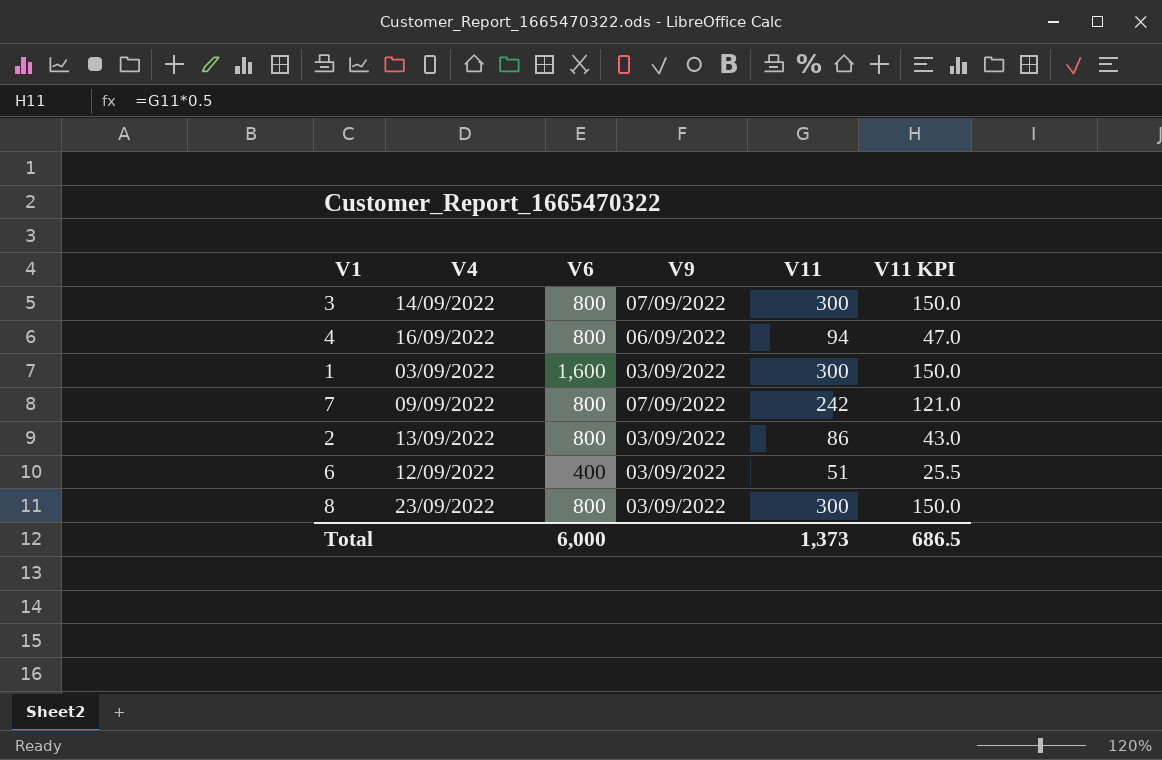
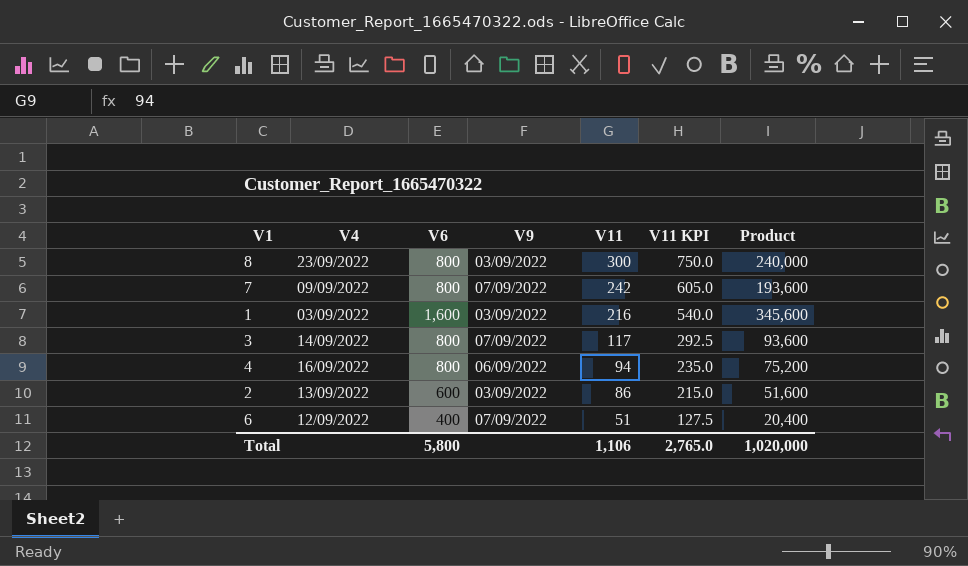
row order: none -> V11 descending
column V11 KPI | formula: [V11] * 0.5 -> [V11] * 2.5
column Product | formula: none -> [V6] * [V11]
1 | V11: 300 -> 216
3 | V11: 300 -> 117
2 | V6: 800 -> 600
6 | V9: 03/09/2022 -> 07/09/2022
Total | V6: 6,000 -> 5,800
Total | V11: 1,373 -> 1,106
Total | V11 KPI: 686.5 -> 2,765.0

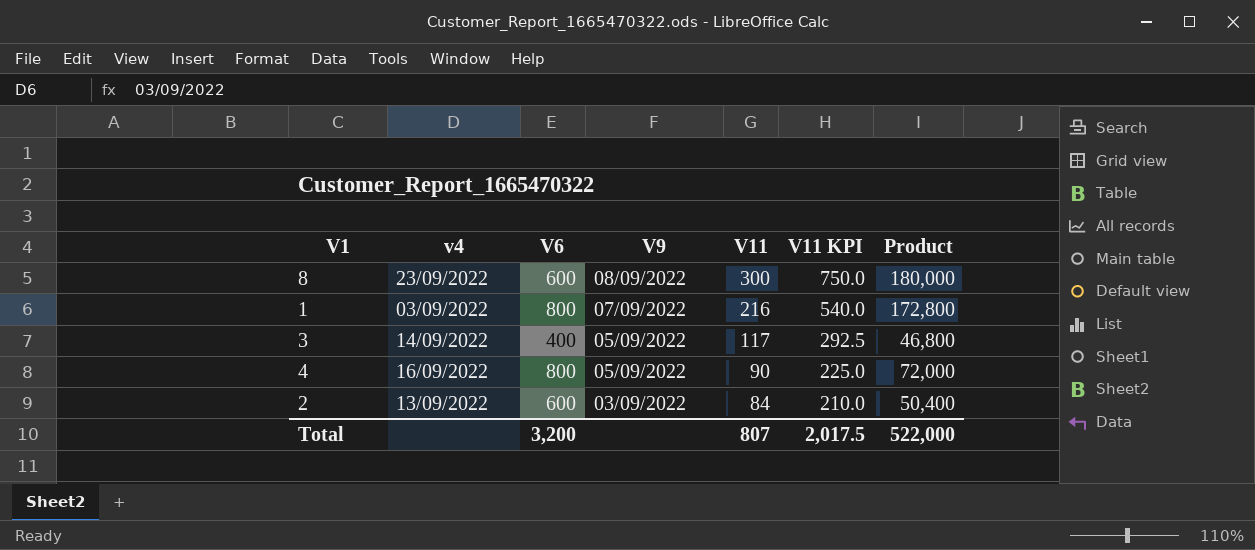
column name: V4 -> v4
row 7: 09/09/2022 | 800 | 07/09/2022 | 242 | 605.0 | 193,600 -> none
row 6: 12/09/2022 | 400 | 07/09/2022 | 51 | 127.5 | 20,400 -> none
8 | V6: 800 -> 600
8 | V9: 03/09/2022 -> 08/09/2022
8 | Product: 240,000 -> 180,000
1 | V6: 1,600 -> 800
1 | V9: 03/09/2022 -> 07/09/2022
1 | Product: 345,600 -> 172,800
3 | V6: 800 -> 400
3 | V9: 07/09/2022 -> 05/09/2022
3 | Product: 93,600 -> 46,800
4 | V9: 06/09/2022 -> 05/09/2022
4 | V11: 94 -> 90
4 | V11 KPI: 235.0 -> 225.0
4 | Product: 75,200 -> 72,000
2 | V11: 86 -> 84
2 | V11 KPI: 215.0 -> 210.0
2 | Product: 51,600 -> 50,400
Total | V6: 5,800 -> 3,200
Total | V11: 1,106 -> 807
Total | V11 KPI: 2,765.0 -> 2,017.5
Total | Product: 1,020,000 -> 522,000

